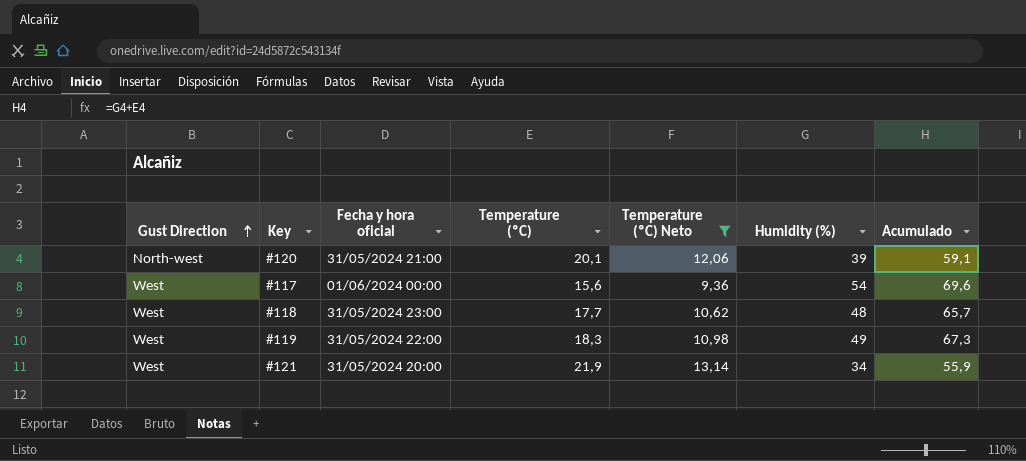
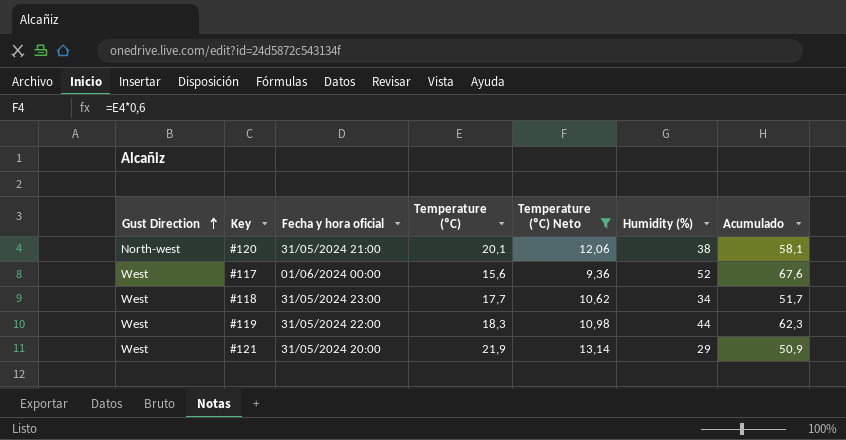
#120 | Humidity (%): 39 -> 38
#120 | Acumulado: 59,1 -> 58,1
#117 | Humidity (%): 54 -> 52
#117 | Acumulado: 69,6 -> 67,6
#118 | Humidity (%): 48 -> 34
#118 | Acumulado: 65,7 -> 51,7
#119 | Humidity (%): 49 -> 44
#119 | Acumulado: 67,3 -> 62,3
#121 | Humidity (%): 34 -> 29
#121 | Acumulado: 55,9 -> 50,9

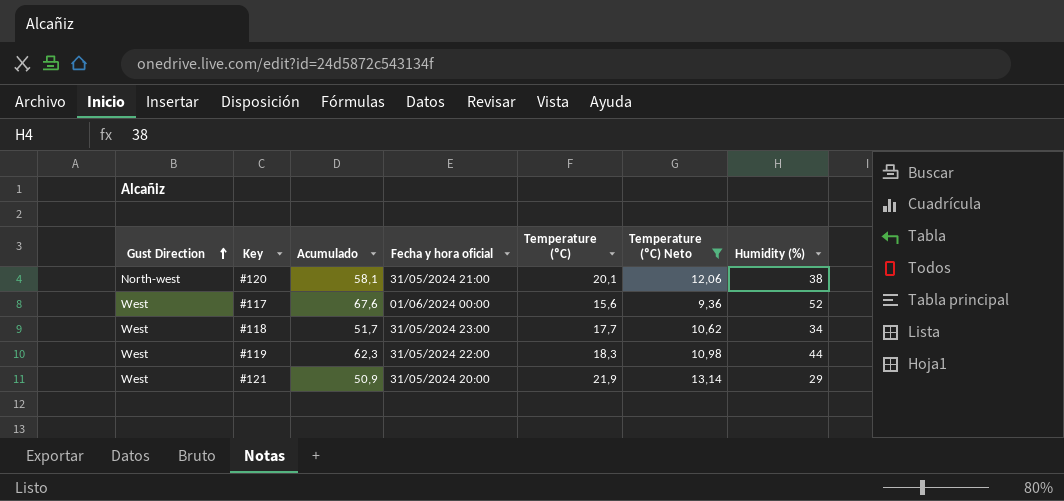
column Acumulado | position: 7 -> 3

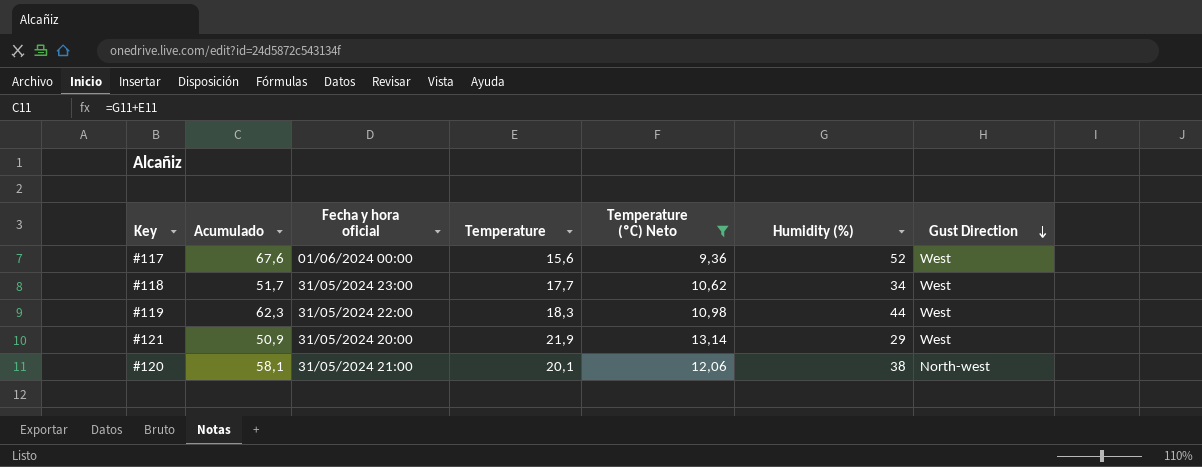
row order: Gust Direction ascending -> Gust Direction descending
column name: Temperature (ºC) -> Temperature
column Gust Direction | position: 1 -> 7

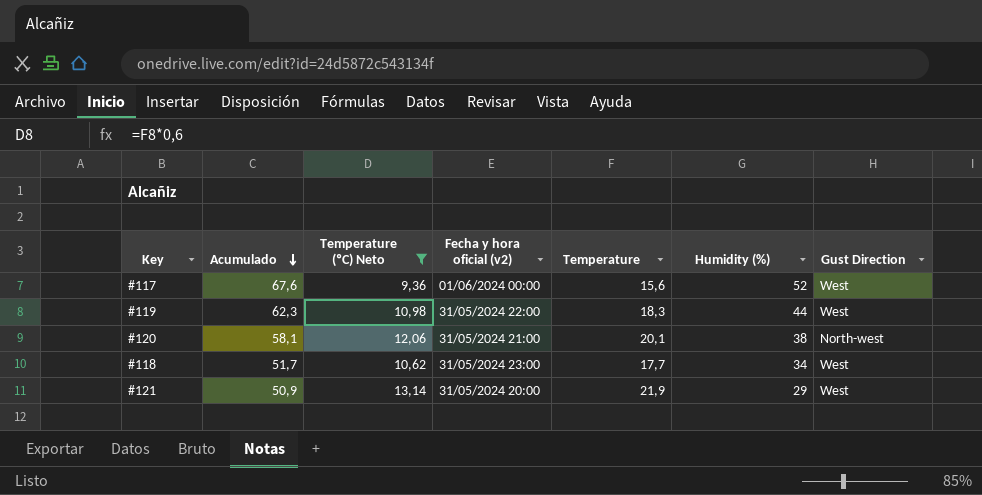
row order: Gust Direction descending -> Acumulado descending
column Temperature (ºC) Neto | position: 5 -> 3
column name: Fecha y hora oficial -> Fecha y hora oficial (v2)

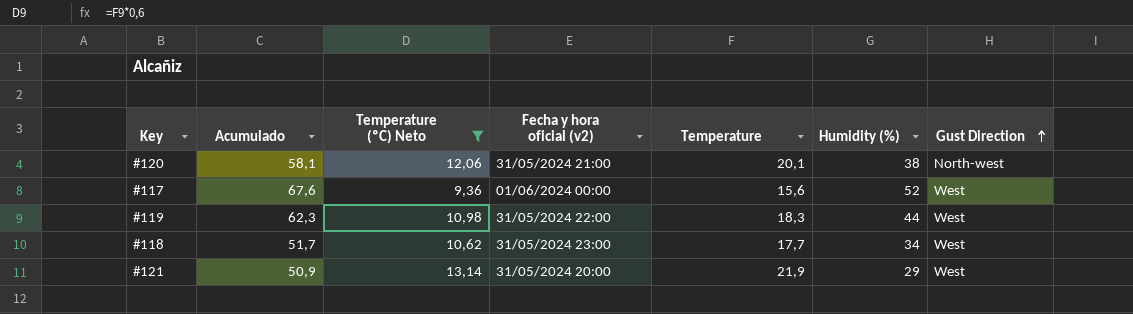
row order: Acumulado descending -> Gust Direction ascending

